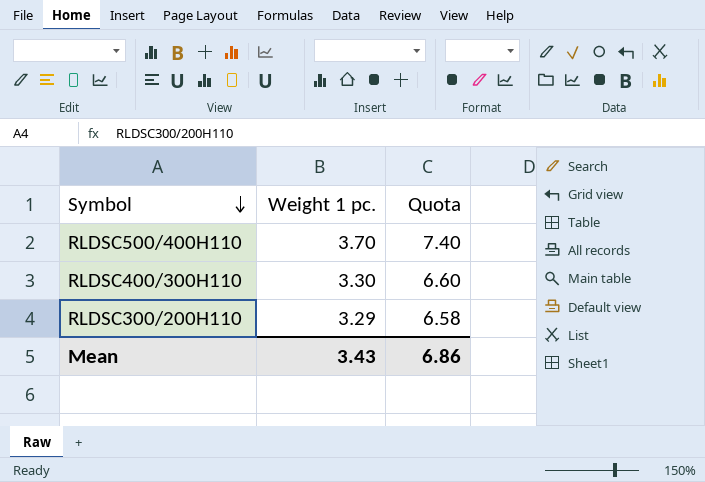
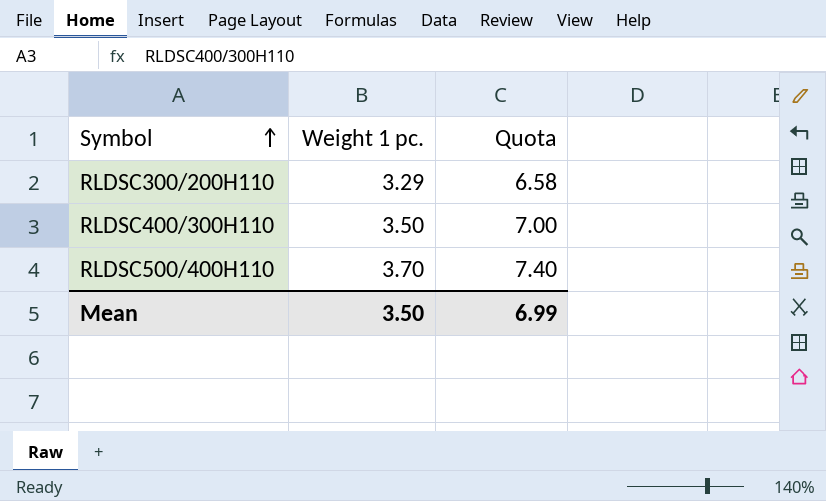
row order: Symbol descending -> Symbol ascending
RLDSC400/300H110 | Weight 1 pc.: 3.30 -> 3.50
RLDSC400/300H110 | Quota: 6.60 -> 7.00
Mean | Weight 1 pc.: 3.43 -> 3.50
Mean | Quota: 6.86 -> 6.99

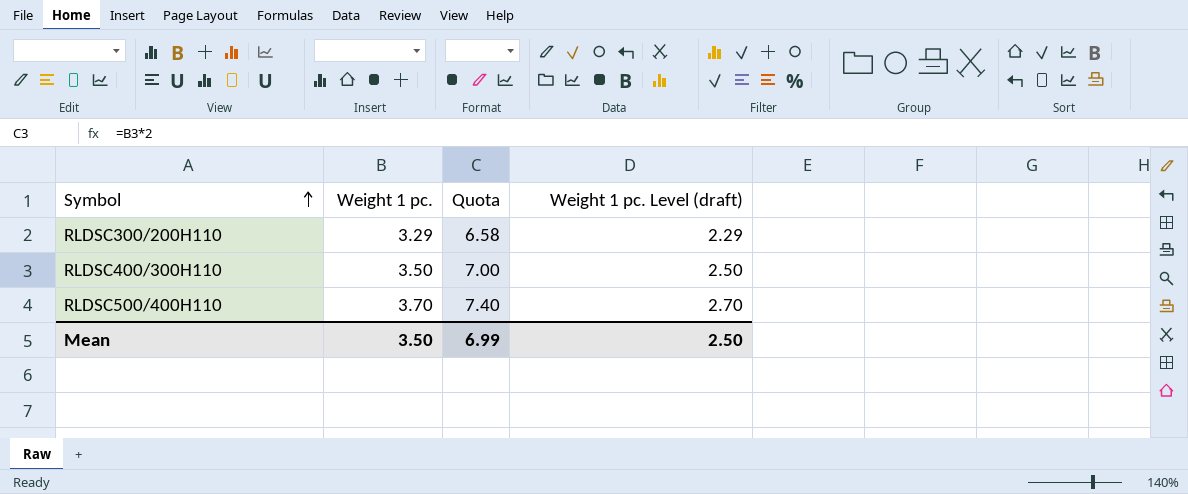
column Weight 1 pc. Level (draft) | formula: none -> [Weight 1 pc.] - 1

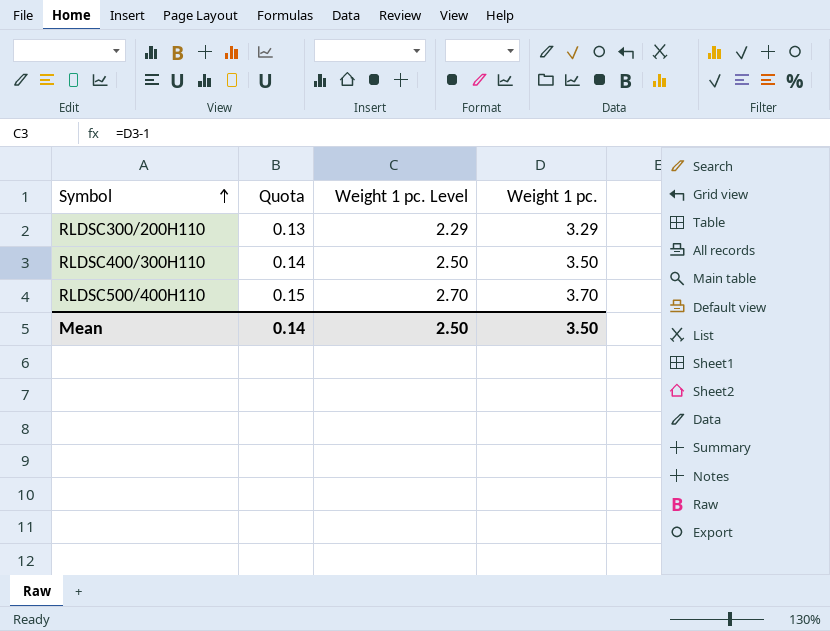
column Quota | formula: [Weight 1 pc.] * 2 -> [Weight 1 pc.] * 0.04
column name: Weight 1 pc. Level (draft) -> Weight 1 pc. Level
column Weight 1 pc. | position: 2 -> 4
Mean | Quota: 6.99 -> 0.14

